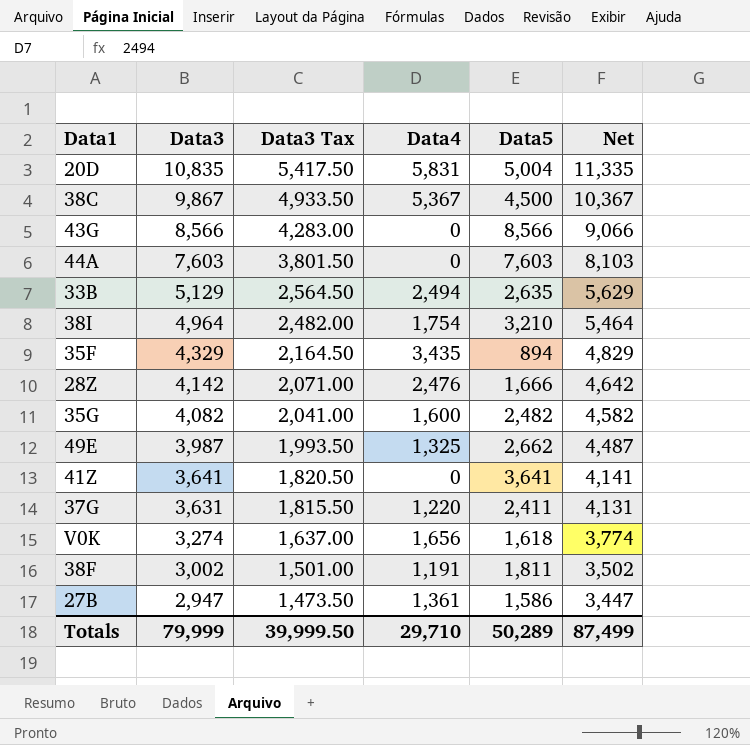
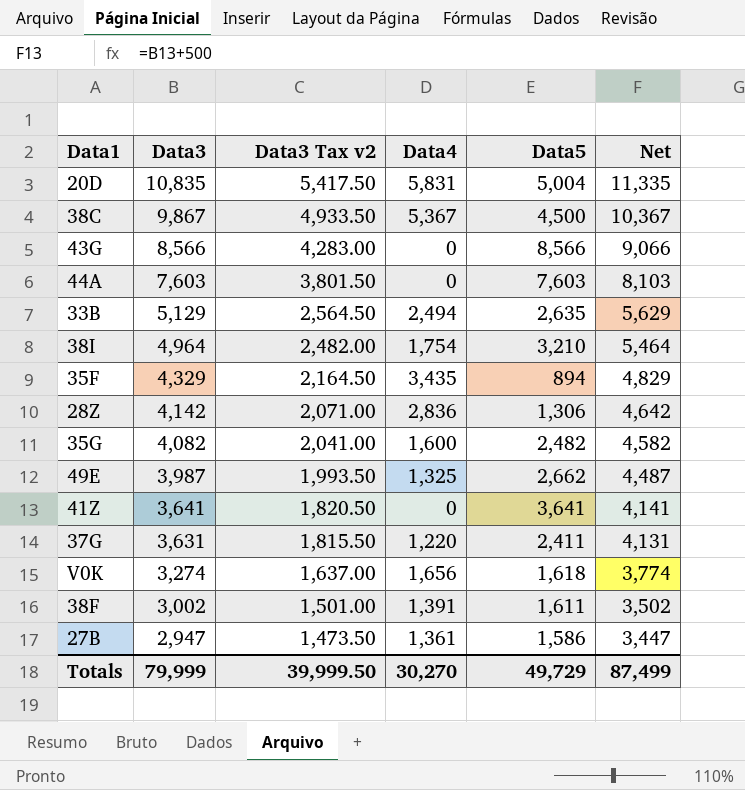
column name: Data3 Tax -> Data3 Tax v2
28Z | Data4: 2,476 -> 2,836
28Z | Data5: 1,666 -> 1,306
38F | Data4: 1,191 -> 1,391
38F | Data5: 1,811 -> 1,611
Totals | Data4: 29,710 -> 30,270
Totals | Data5: 50,289 -> 49,729

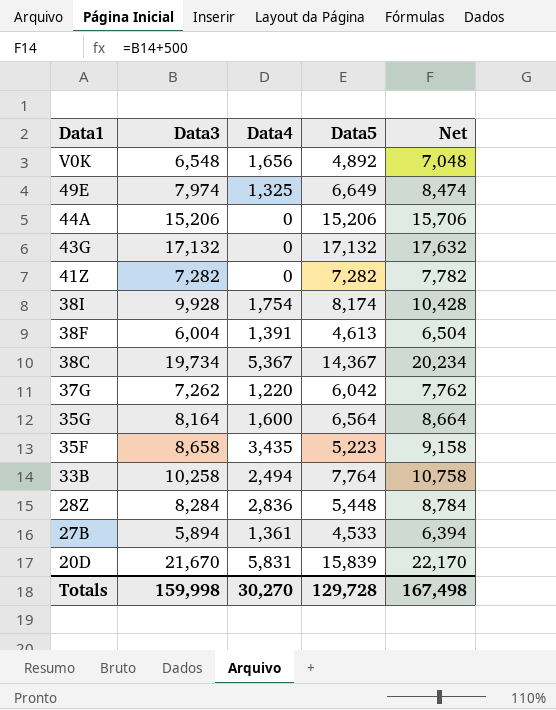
row order: Data3 descending -> Data1 descending
column Data3 Tax v2 | formula: [Data3] * 0.5 -> none
V0K | Data3: 3,274 -> 6,548
V0K | Data5: 1,618 -> 4,892
V0K | Net: 3,774 -> 7,048
49E | Data3: 3,987 -> 7,974
49E | Data5: 2,662 -> 6,649
49E | Net: 4,487 -> 8,474
44A | Data3: 7,603 -> 15,206
44A | Data5: 7,603 -> 15,206
44A | Net: 8,103 -> 15,706
43G | Data3: 8,566 -> 17,132
43G | Data5: 8,566 -> 17,132
43G | Net: 9,066 -> 17,632
41Z | Data3: 3,641 -> 7,282
41Z | Data5: 3,641 -> 7,282
41Z | Net: 4,141 -> 7,782
38I | Data3: 4,964 -> 9,928
38I | Data5: 3,210 -> 8,174
38I | Net: 5,464 -> 10,428
38F | Data3: 3,002 -> 6,004
38F | Data5: 1,611 -> 4,613
38F | Net: 3,502 -> 6,504
38C | Data3: 9,867 -> 19,734
38C | Data5: 4,500 -> 14,367
38C | Net: 10,367 -> 20,234
37G | Data3: 3,631 -> 7,262
37G | Data5: 2,411 -> 6,042
37G | Net: 4,131 -> 7,762
35G | Data3: 4,082 -> 8,164
35G | Data5: 2,482 -> 6,564
35G | Net: 4,582 -> 8,664
35F | Data3: 4,329 -> 8,658
35F | Data5: 894 -> 5,223
35F | Net: 4,829 -> 9,158
33B | Data3: 5,129 -> 10,258
33B | Data5: 2,635 -> 7,764
33B | Net: 5,629 -> 10,758
28Z | Data3: 4,142 -> 8,284
28Z | Data5: 1,306 -> 5,448
28Z | Net: 4,642 -> 8,784
27B | Data3: 2,947 -> 5,894
27B | Data5: 1,586 -> 4,533
27B | Net: 3,447 -> 6,394
20D | Data3: 10,835 -> 21,670
20D | Data5: 5,004 -> 15,839
20D | Net: 11,335 -> 22,170
Totals | Data3: 79,999 -> 159,998
Totals | Data5: 49,729 -> 129,728
Totals | Net: 87,499 -> 167,498

